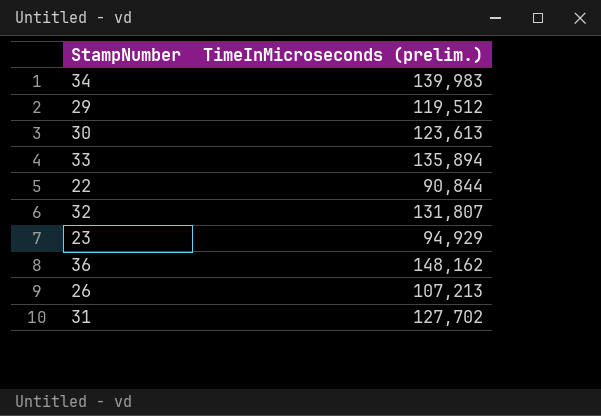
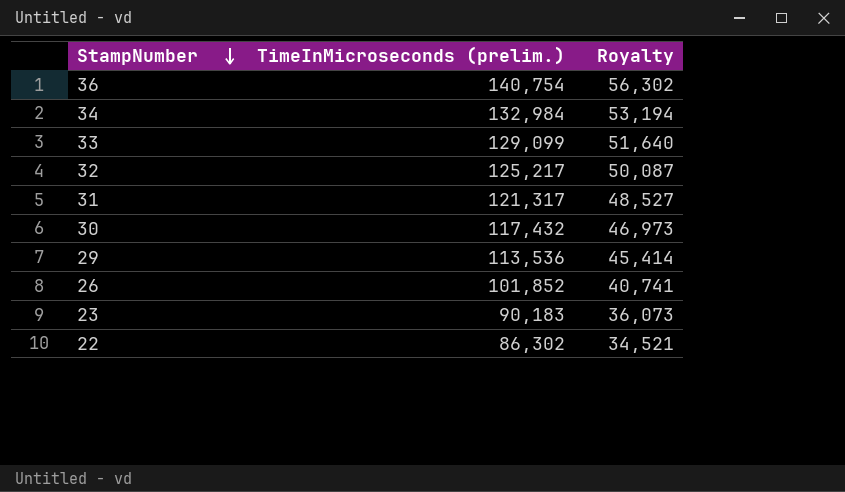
row order: none -> StampNumber descending
column Royalty | formula: none -> [TimeInMicroseconds (prelim.)] * 0.4
36 | TimeInMicroseconds (prelim.): 148,162 -> 140,754
34 | TimeInMicroseconds (prelim.): 139,983 -> 132,984
33 | TimeInMicroseconds (prelim.): 135,894 -> 129,099
32 | TimeInMicroseconds (prelim.): 131,807 -> 125,217
31 | TimeInMicroseconds (prelim.): 127,702 -> 121,317
30 | TimeInMicroseconds (prelim.): 123,613 -> 117,432
29 | TimeInMicroseconds (prelim.): 119,512 -> 113,536
26 | TimeInMicroseconds (prelim.): 107,213 -> 101,852
23 | TimeInMicroseconds (prelim.): 94,929 -> 90,183
22 | TimeInMicroseconds (prelim.): 90,844 -> 86,302

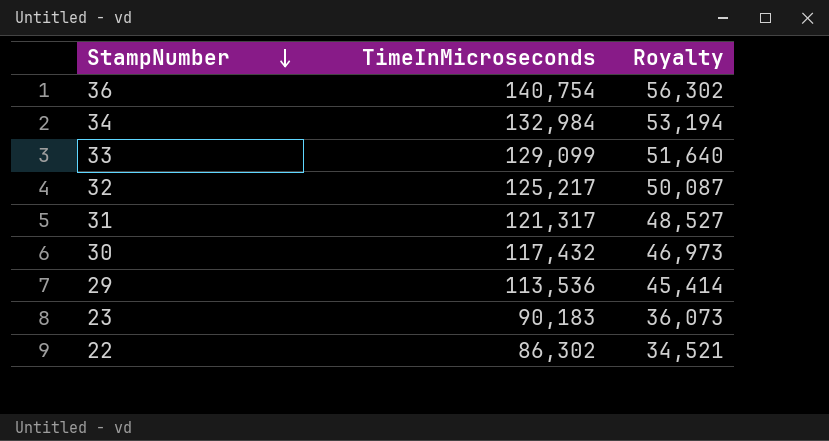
column name: TimeInMicroseconds (prelim.) -> TimeInMicroseconds
row 26: 101,852 | 40,741 -> none

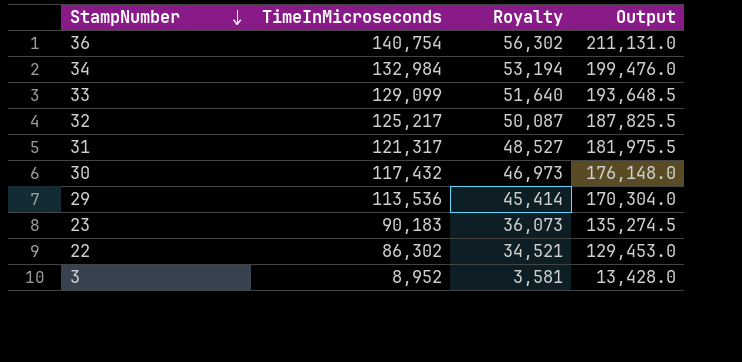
column Output | formula: none -> [TimeInMicroseconds] * 1.5
row 3: none -> 8,952 | 3,581 | 13,428.0

